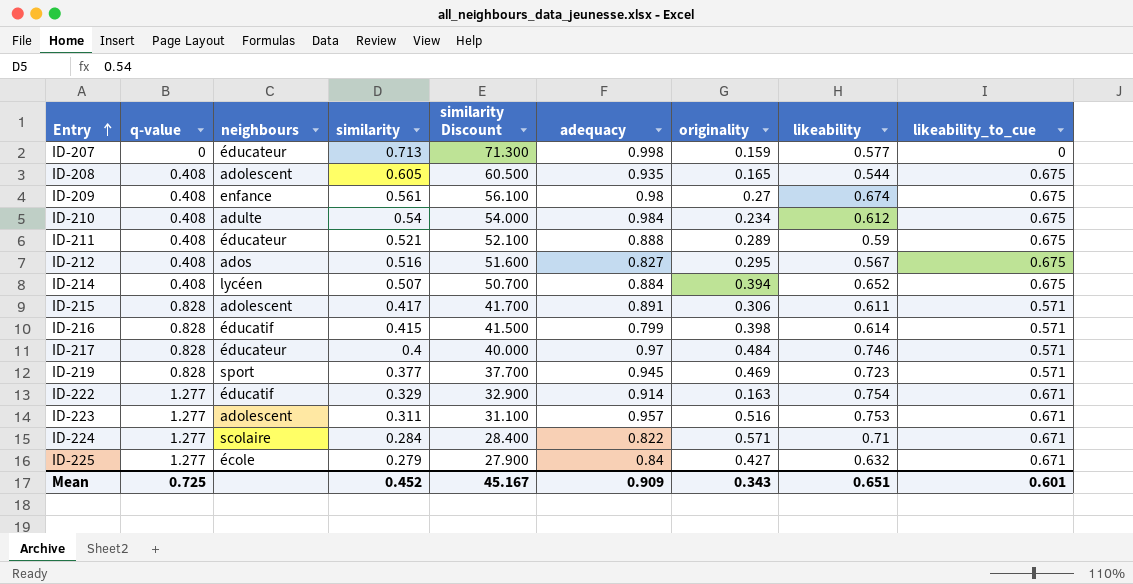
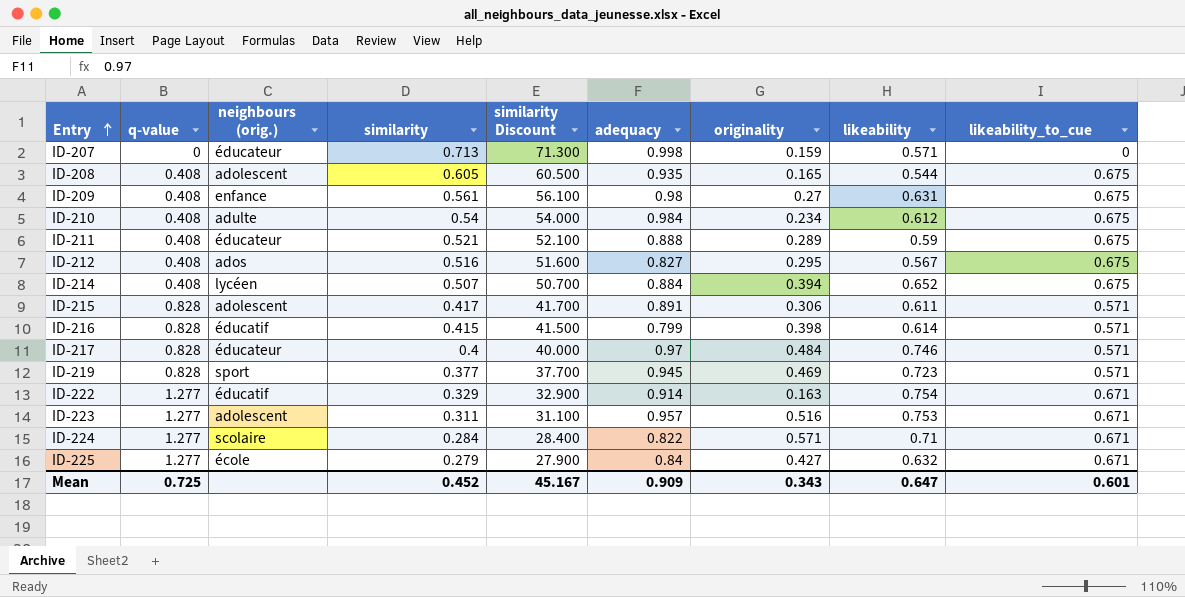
column name: neighbours -> neighbours (orig.)
ID-207 | likeability: 0.577 -> 0.571
ID-209 | likeability: 0.674 -> 0.631
Mean | likeability: 0.651 -> 0.647

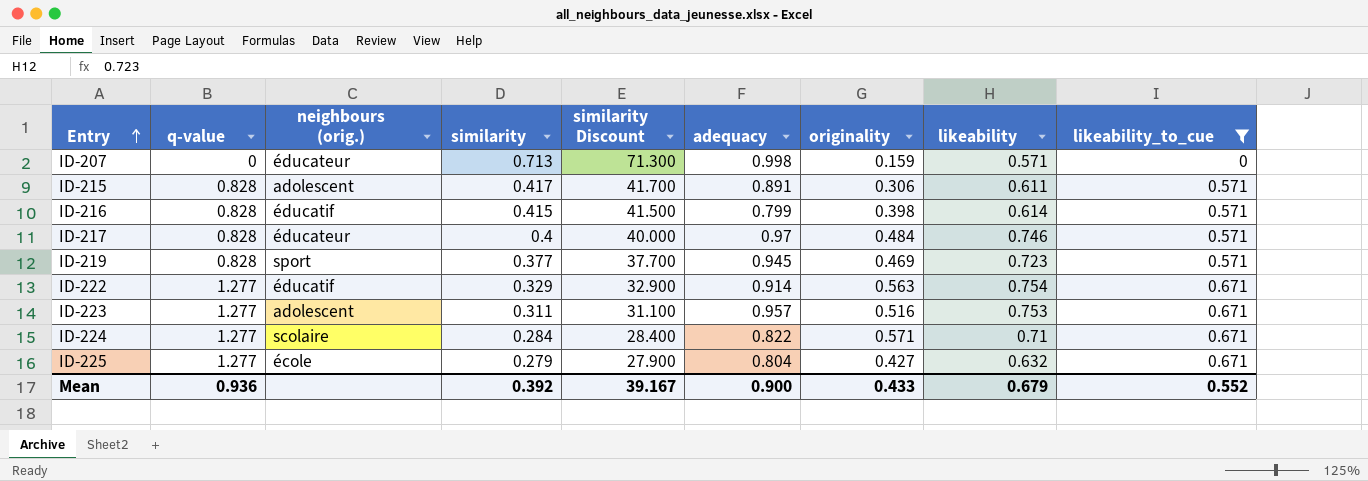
filter: none -> likeability_to_cue != 0.675
ID-222 | originality: 0.163 -> 0.563
ID-225 | adequacy: 0.84 -> 0.804
Mean | q-value: 0.725 -> 0.936
Mean | similarity: 0.452 -> 0.392
Mean | similarity Discount: 45.167 -> 39.167
Mean | adequacy: 0.909 -> 0.900
Mean | originality: 0.343 -> 0.433
Mean | likeability: 0.647 -> 0.679
Mean | likeability_to_cue: 0.601 -> 0.552

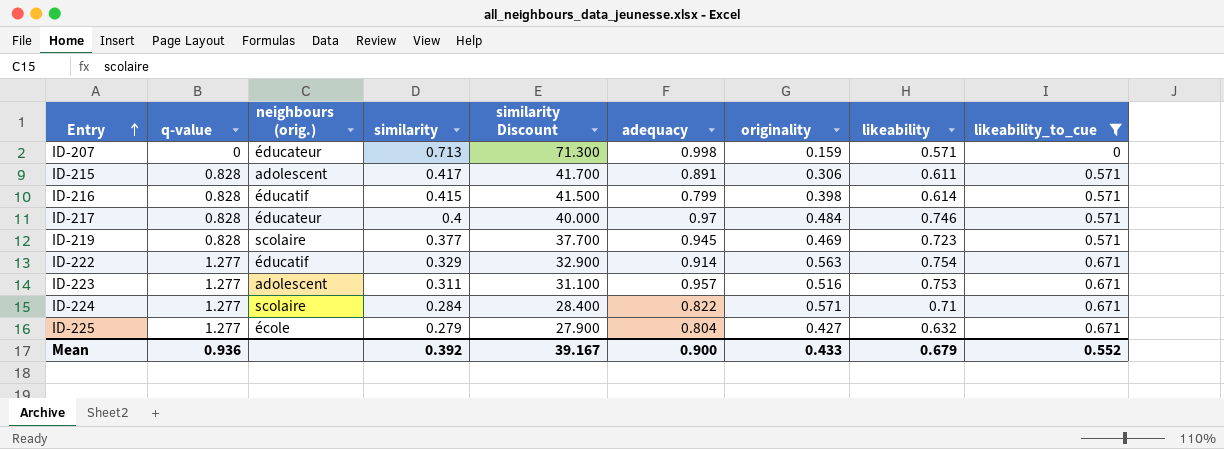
ID-219 | neighbours (orig.): sport -> scolaire

